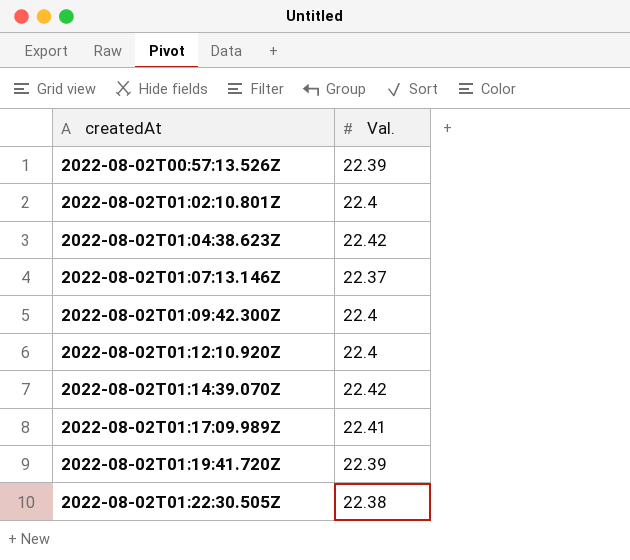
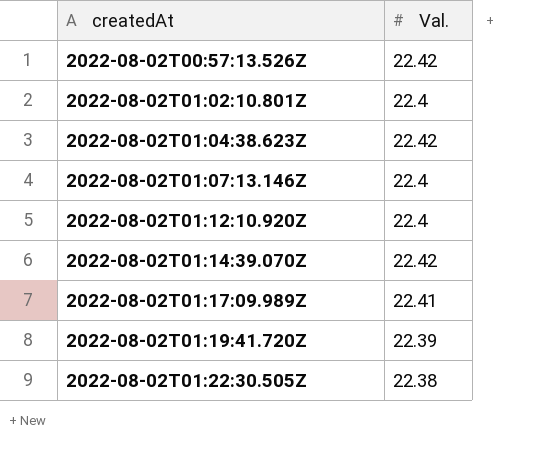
row 2022-08-02T01:09:42.300Z: 22.4 -> none
2022-08-02T00:57:13.526Z | Val.: 22.39 -> 22.42
2022-08-02T01:07:13.146Z | Val.: 22.37 -> 22.4

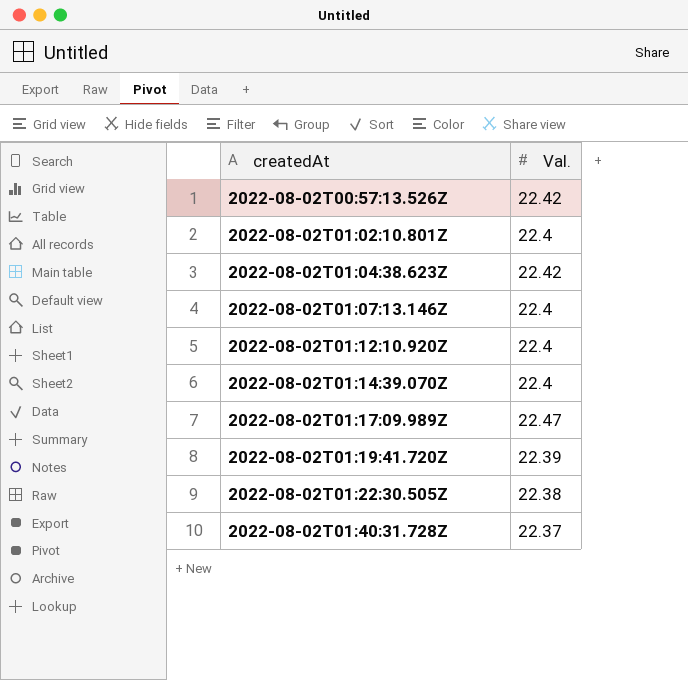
2022-08-02T01:14:39.070Z | Val.: 22.42 -> 22.4
2022-08-02T01:17:09.989Z | Val.: 22.41 -> 22.47
row 2022-08-02T01:40:31.728Z: none -> 22.37

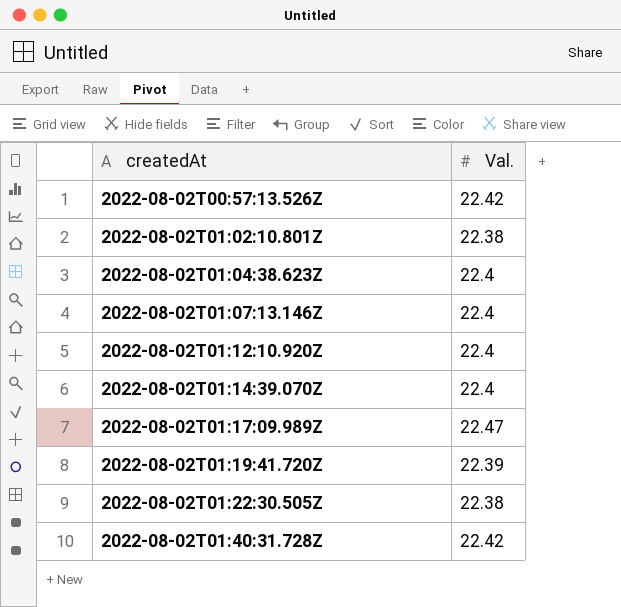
2022-08-02T01:02:10.801Z | Val.: 22.4 -> 22.38
2022-08-02T01:04:38.623Z | Val.: 22.42 -> 22.4
2022-08-02T01:40:31.728Z | Val.: 22.37 -> 22.42

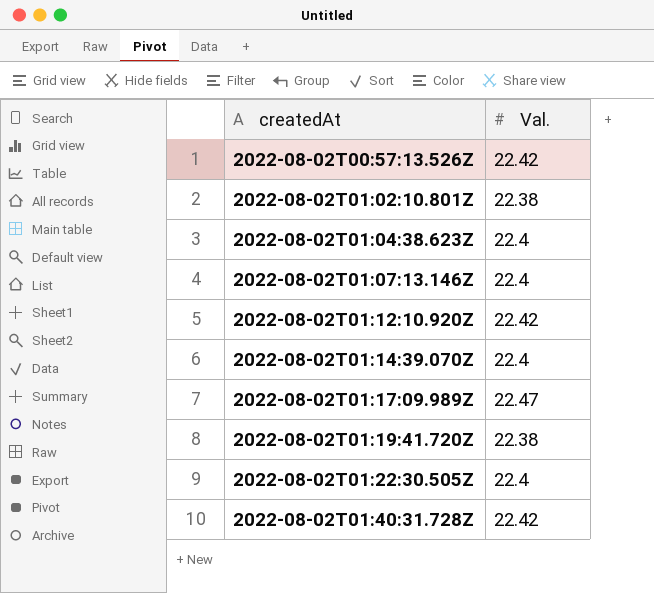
2022-08-02T01:12:10.920Z | Val.: 22.4 -> 22.42
2022-08-02T01:19:41.720Z | Val.: 22.39 -> 22.38
2022-08-02T01:22:30.505Z | Val.: 22.38 -> 22.4

